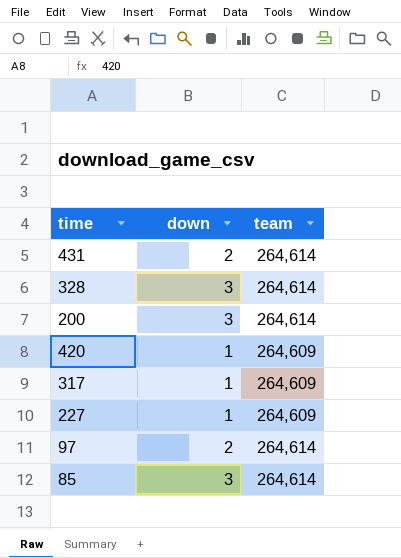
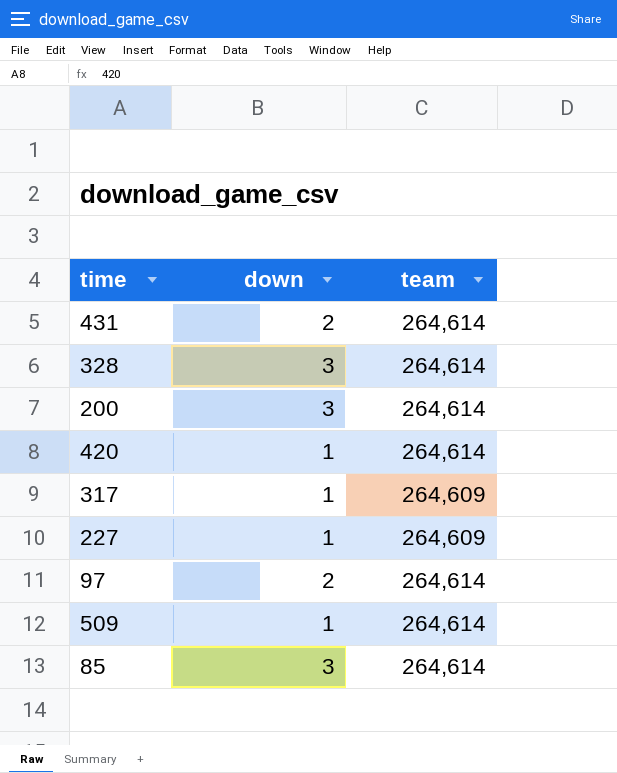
420 | team: 264,609 -> 264,614
row 509: none -> 1 | 264,614

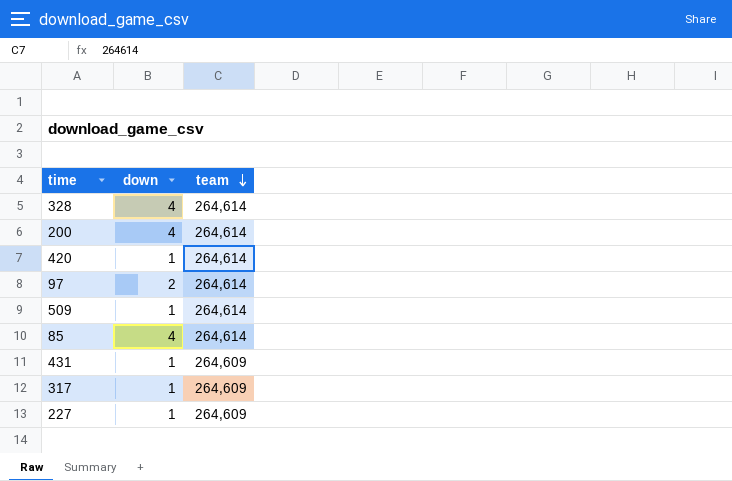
row order: none -> team descending
328 | down: 3 -> 4
200 | down: 3 -> 4
85 | down: 3 -> 4
431 | down: 2 -> 1
431 | team: 264,614 -> 264,609

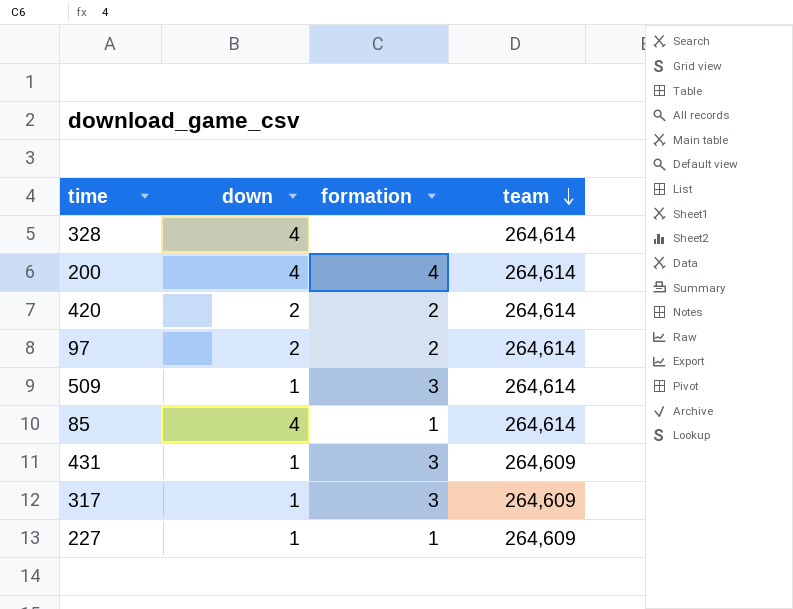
column formation | position: none -> 3
420 | down: 1 -> 2

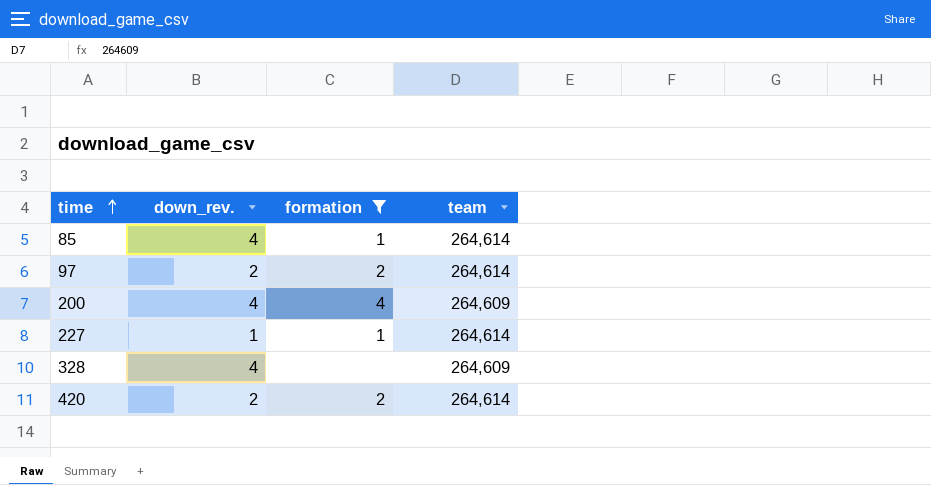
filter: none -> formation != 3
row order: team descending -> time ascending
column name: down -> down_rev.
200 | team: 264,614 -> 264,609
227 | team: 264,609 -> 264,614
328 | team: 264,614 -> 264,609

